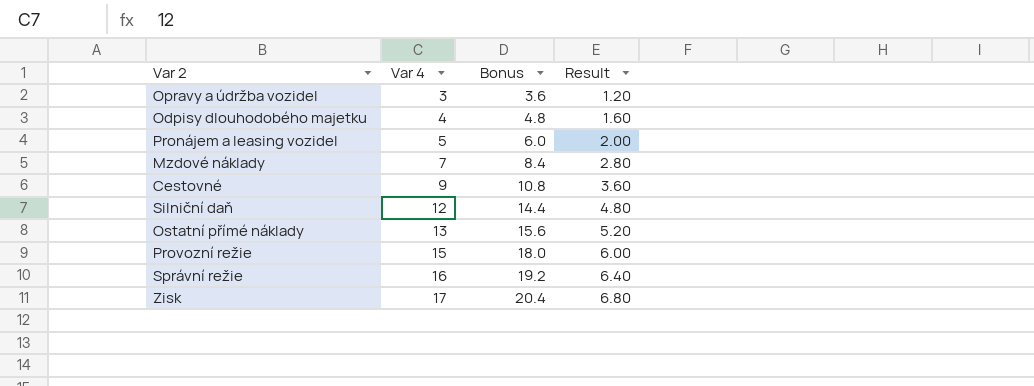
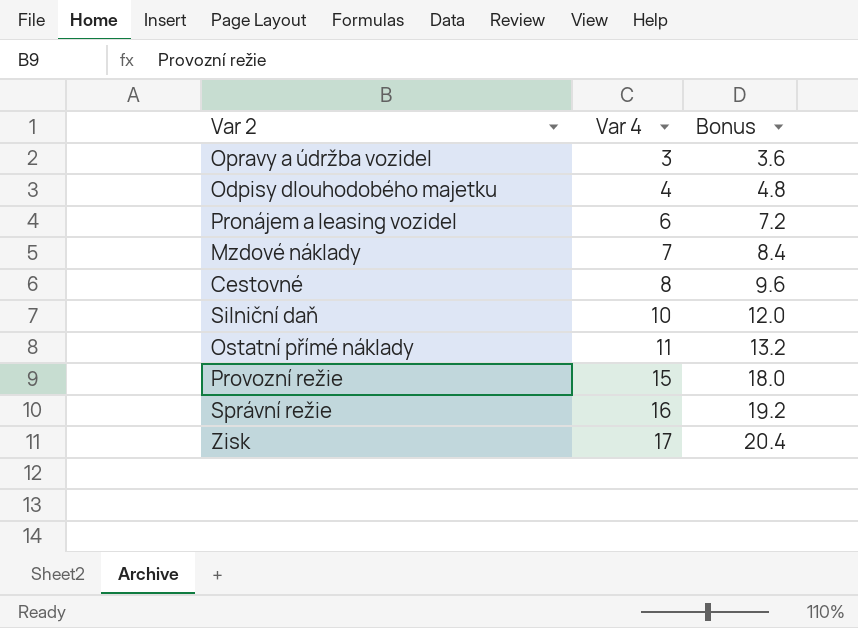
column Result | formula: [Var 4] * 0.4 -> none
Pronájem a leasing vozidel | Var 4: 5 -> 6
Pronájem a leasing vozidel | Bonus: 6.0 -> 7.2
Cestovné | Var 4: 9 -> 8
Cestovné | Bonus: 10.8 -> 9.6
Silniční daň | Var 4: 12 -> 10
Silniční daň | Bonus: 14.4 -> 12.0
Ostatní přímé náklady | Var 4: 13 -> 11
Ostatní přímé náklady | Bonus: 15.6 -> 13.2

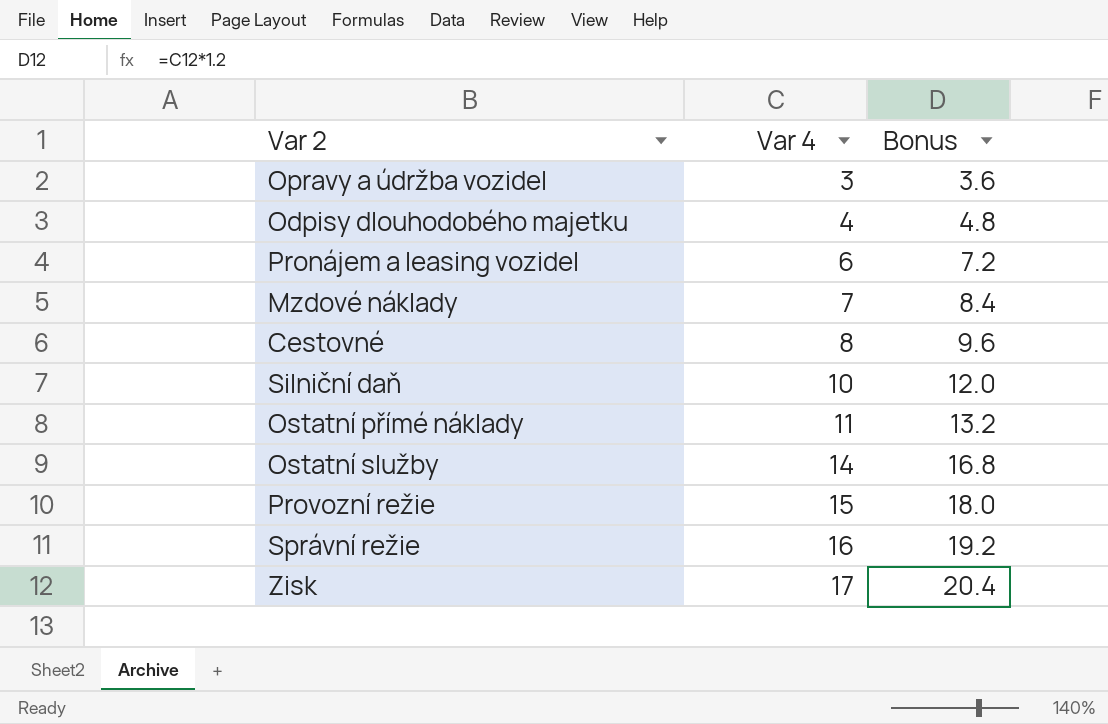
row Ostatní služby: none -> 14 | 16.8

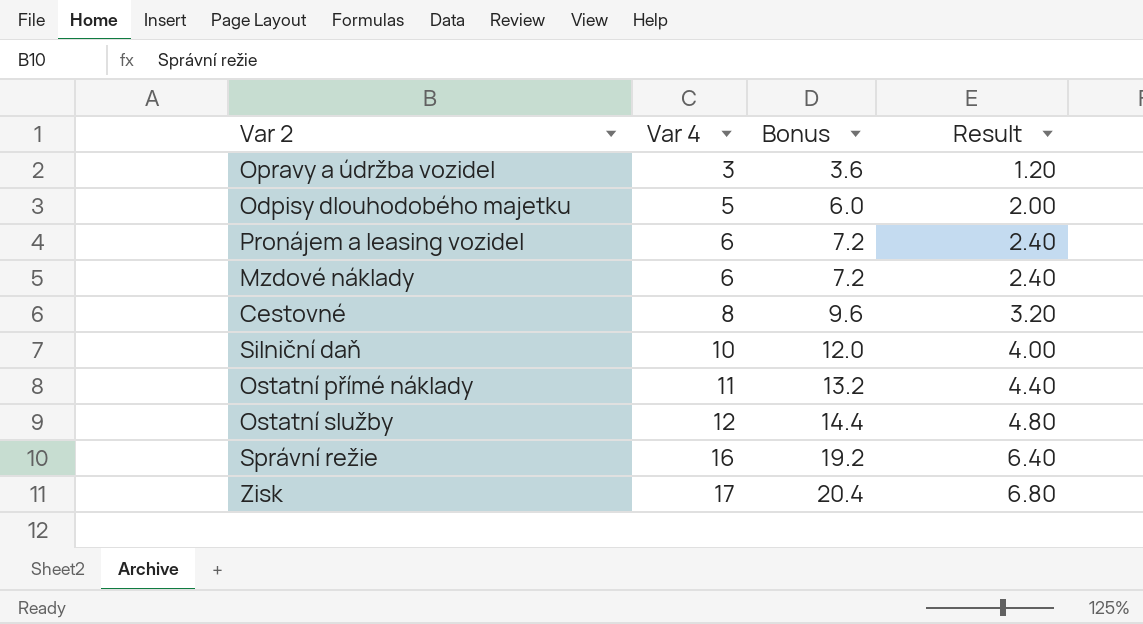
column Result | formula: none -> [Var 4] * 0.4
row Provozní režie: 15 | 18.0 -> none
Odpisy dlouhodobého majetku | Var 4: 4 -> 5
Odpisy dlouhodobého majetku | Bonus: 4.8 -> 6.0
Mzdové náklady | Var 4: 7 -> 6
Mzdové náklady | Bonus: 8.4 -> 7.2
Ostatní služby | Var 4: 14 -> 12
Ostatní služby | Bonus: 16.8 -> 14.4

